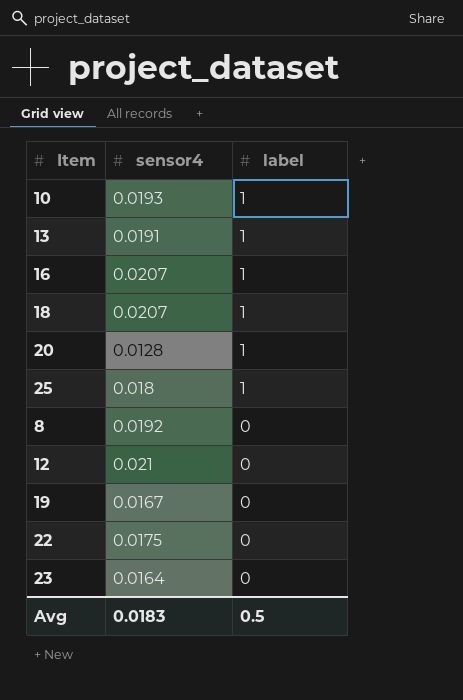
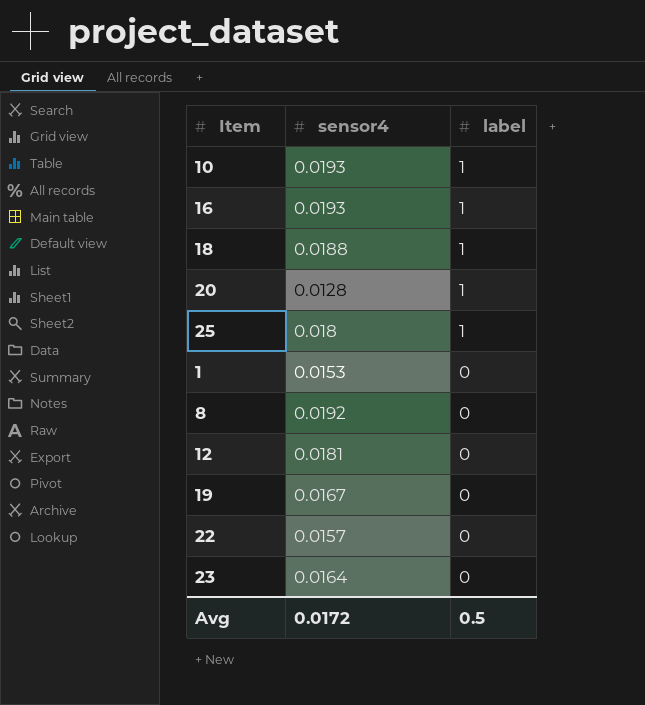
row 13: 0.0191 | 1 -> none
16 | sensor4: 0.0207 -> 0.0193
18 | sensor4: 0.0207 -> 0.0188
row 1: none -> 0.0153 | 0
12 | sensor4: 0.021 -> 0.0181
22 | sensor4: 0.0175 -> 0.0157
Avg | sensor4: 0.0183 -> 0.0172

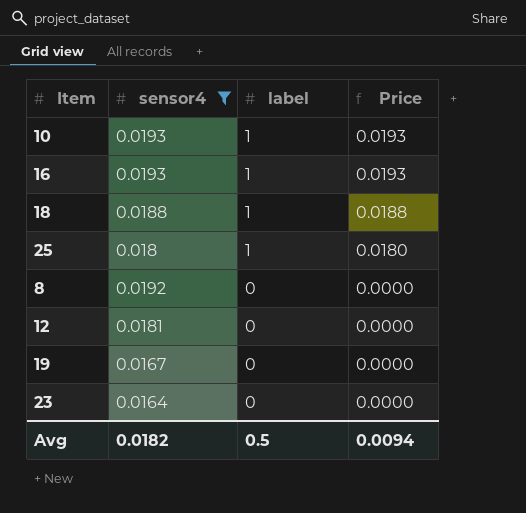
filter: none -> sensor4 >= 0.0164
column Price | formula: none -> [sensor4] * [label]
Avg | sensor4: 0.0172 -> 0.0182

